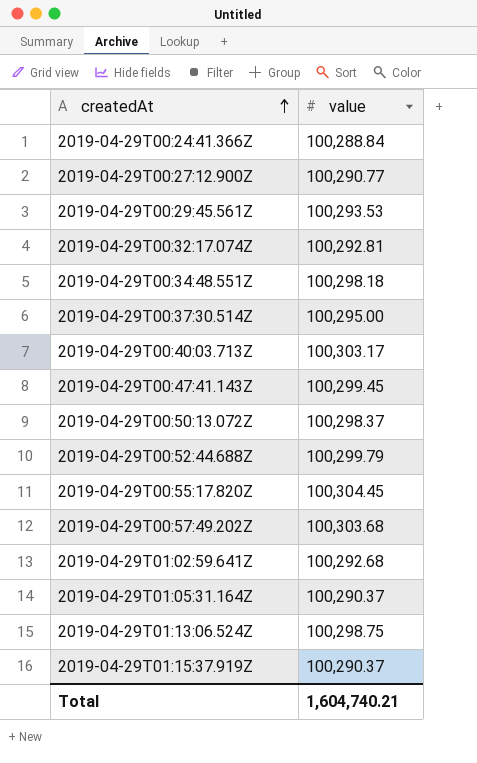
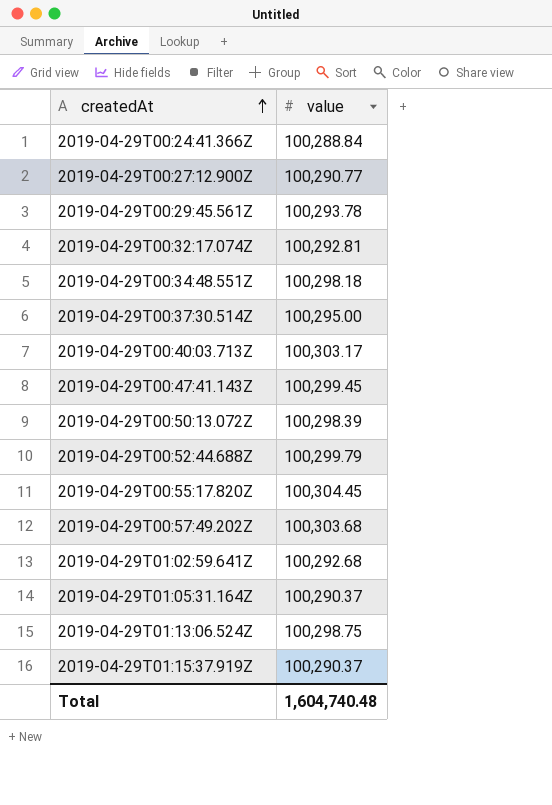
2019-04-29T00:29:45.561Z | value: 100,293.53 -> 100,293.78
2019-04-29T00:50:13.072Z | value: 100,298.37 -> 100,298.39
Total | value: 1,604,740.21 -> 1,604,740.48

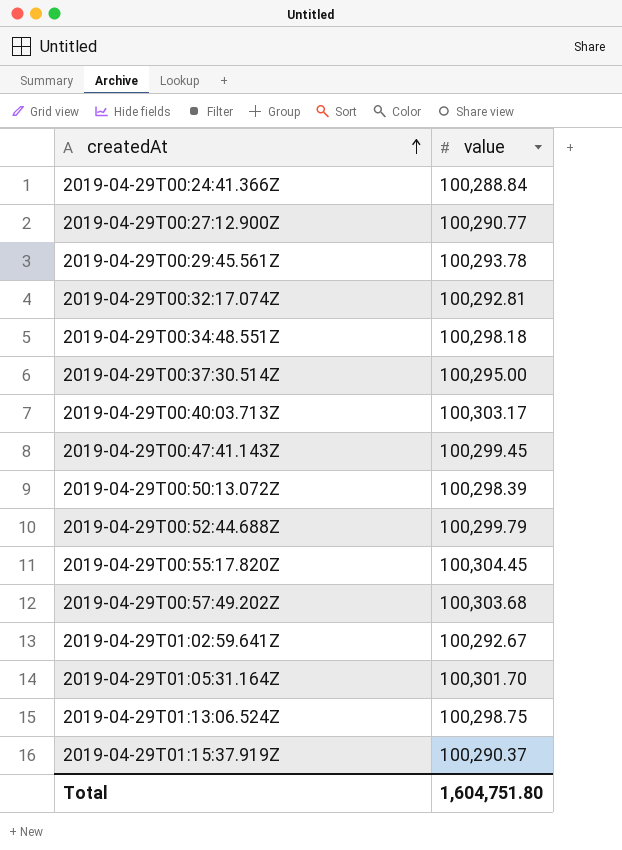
2019-04-29T01:02:59.641Z | value: 100,292.68 -> 100,292.67
2019-04-29T01:05:31.164Z | value: 100,290.37 -> 100,301.70
Total | value: 1,604,740.48 -> 1,604,751.80

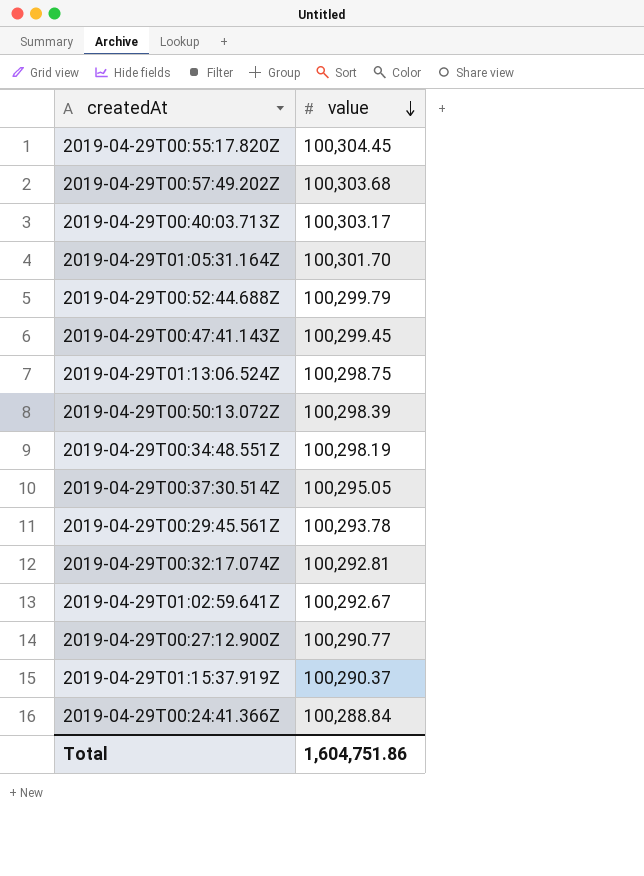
row order: createdAt ascending -> value descending
2019-04-29T00:34:48.551Z | value: 100,298.18 -> 100,298.19
2019-04-29T00:37:30.514Z | value: 100,295.00 -> 100,295.05
Total | value: 1,604,751.80 -> 1,604,751.86

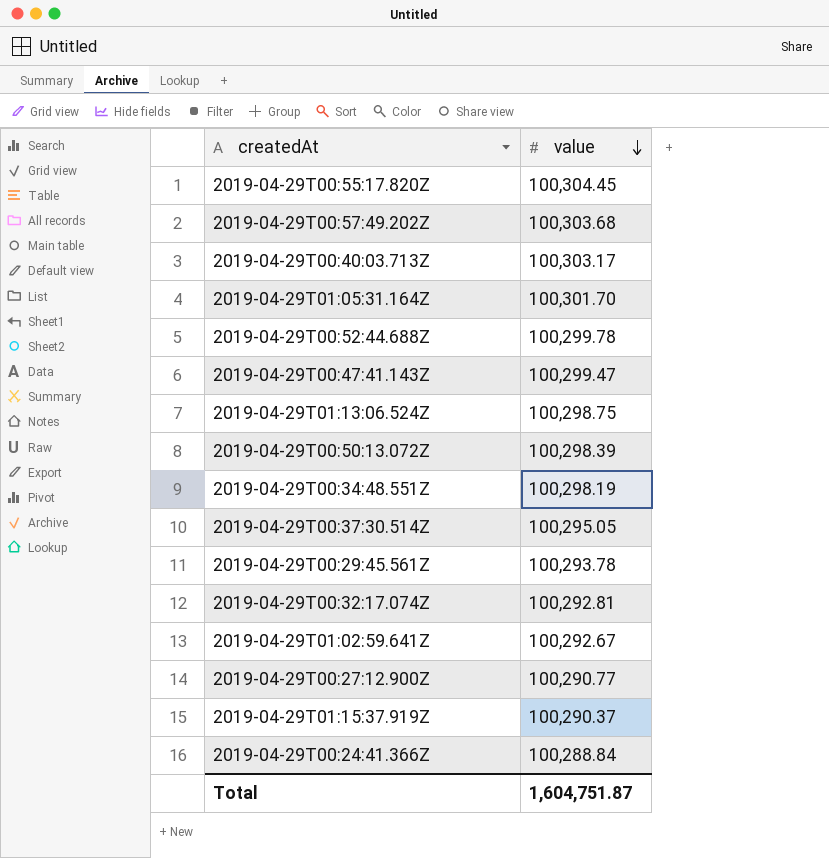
2019-04-29T00:52:44.688Z | value: 100,299.79 -> 100,299.78
2019-04-29T00:47:41.143Z | value: 100,299.45 -> 100,299.47
Total | value: 1,604,751.86 -> 1,604,751.87

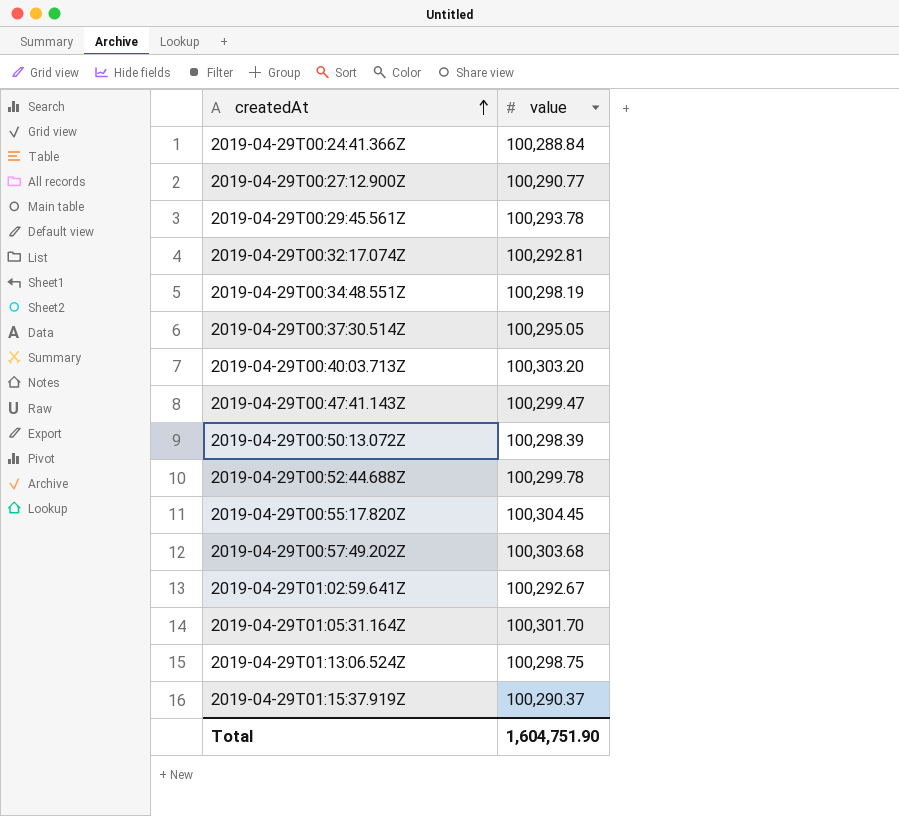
row order: value descending -> createdAt ascending
2019-04-29T00:40:03.713Z | value: 100,303.17 -> 100,303.20
Total | value: 1,604,751.87 -> 1,604,751.90

